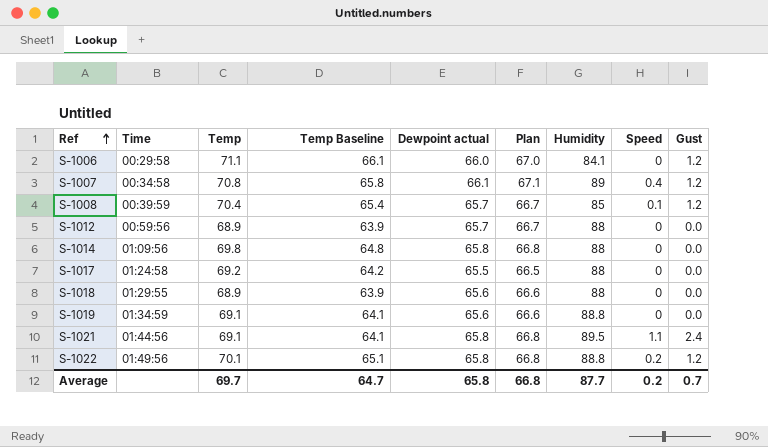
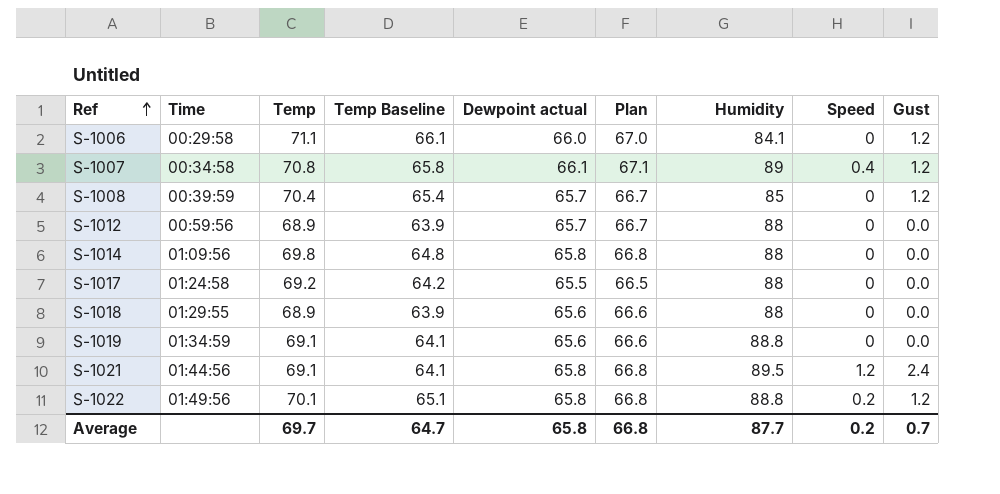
S-1008 | Speed: 0.1 -> 0
S-1021 | Speed: 1.1 -> 1.2

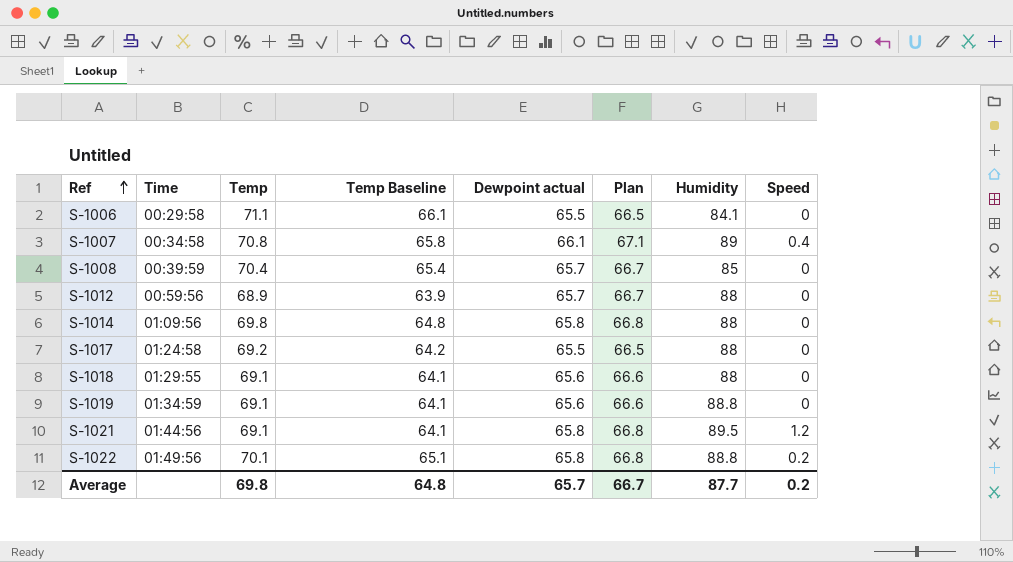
column Gust | position: 9 -> none
S-1006 | Dewpoint actual: 66.0 -> 65.5
S-1006 | Plan: 67.0 -> 66.5
S-1018 | Temp: 68.9 -> 69.1
S-1018 | Temp Baseline: 63.9 -> 64.1
Average | Temp: 69.7 -> 69.8
Average | Temp Baseline: 64.7 -> 64.8
Average | Dewpoint actual: 65.8 -> 65.7
Average | Plan: 66.8 -> 66.7

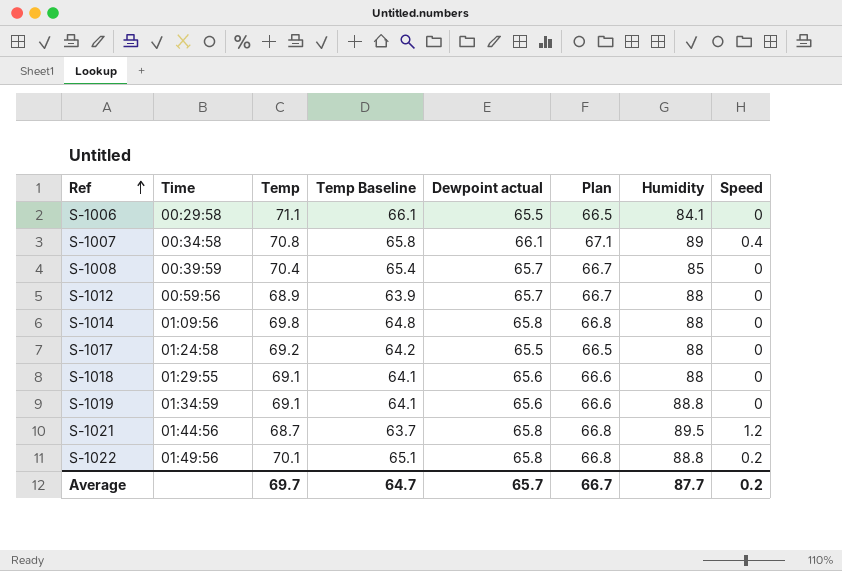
S-1021 | Temp: 69.1 -> 68.7
S-1021 | Temp Baseline: 64.1 -> 63.7
Average | Temp: 69.8 -> 69.7
Average | Temp Baseline: 64.8 -> 64.7

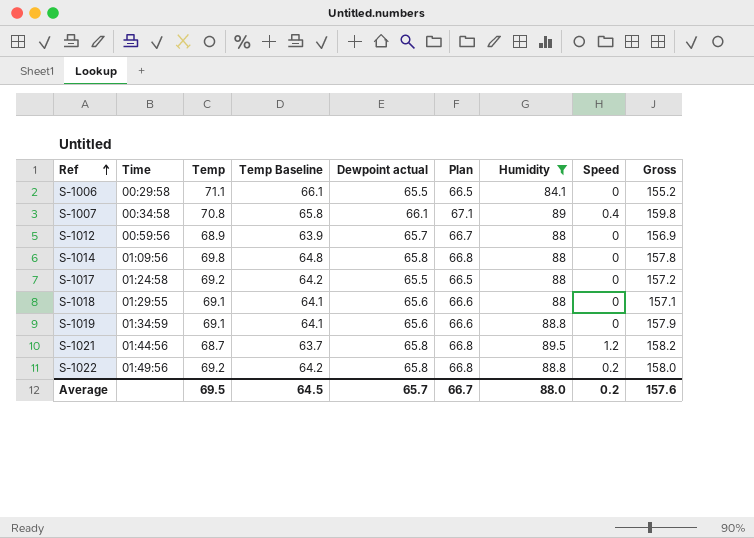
filter: none -> Humidity != 85
column Gross | formula: none -> [Temp] + [Humidity]
S-1022 | Temp: 70.1 -> 69.2
S-1022 | Temp Baseline: 65.1 -> 64.2
Average | Temp: 69.7 -> 69.5
Average | Temp Baseline: 64.7 -> 64.5
Average | Humidity: 87.7 -> 88.0

